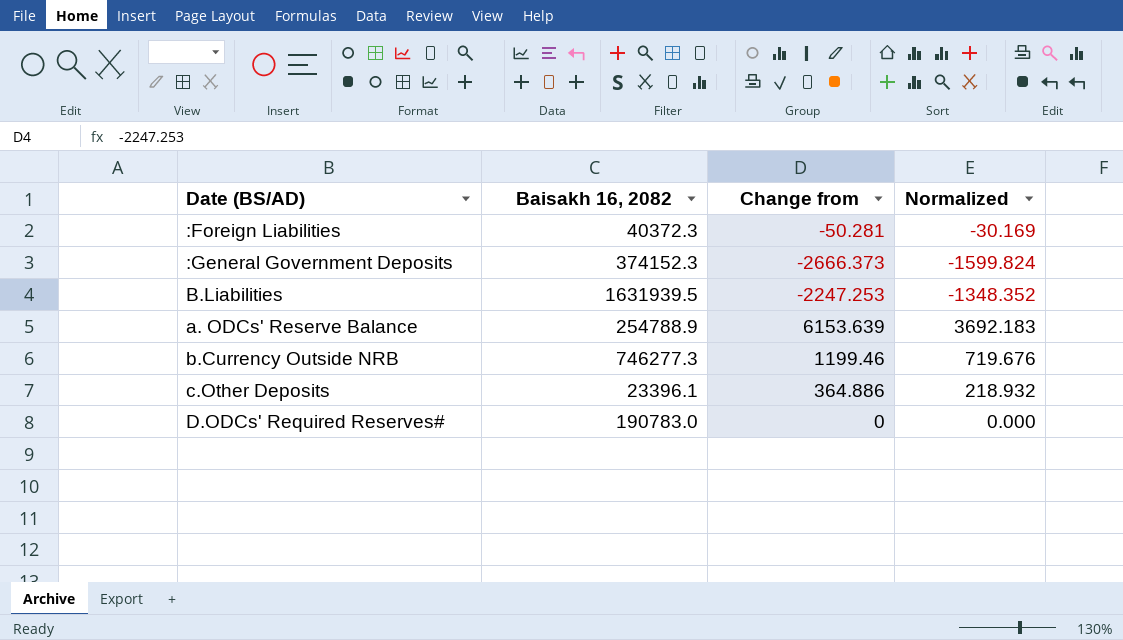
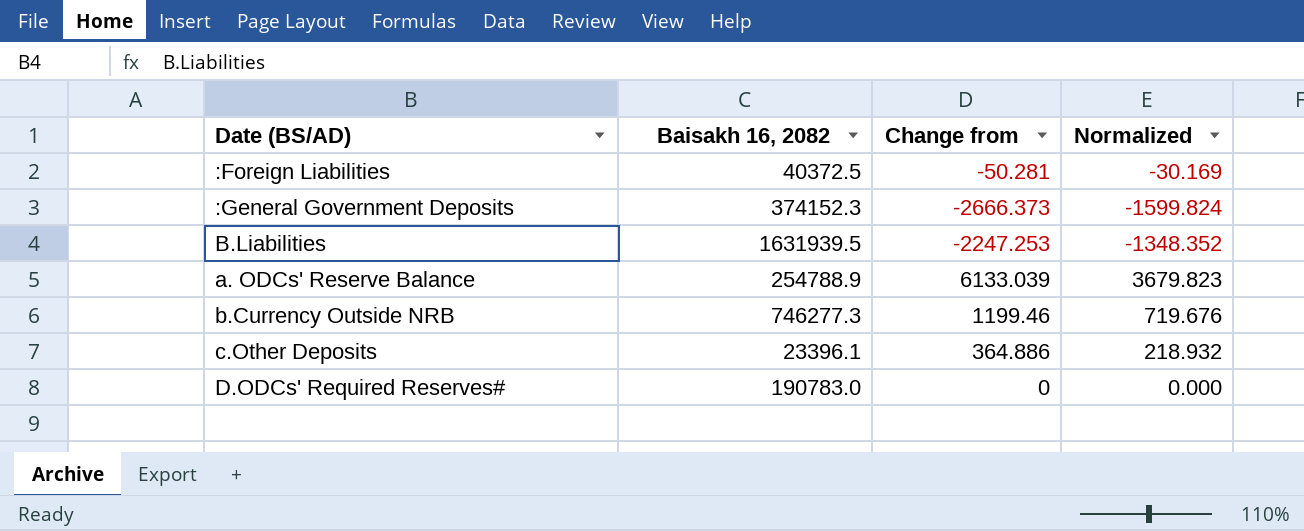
:Foreign Liabilities | Baisakh 16, 2082: 40372.3 -> 40372.5
a. ODCs' Reserve Balance | Change from: 6153.639 -> 6133.039
a. ODCs' Reserve Balance | Normalized: 3692.183 -> 3679.823

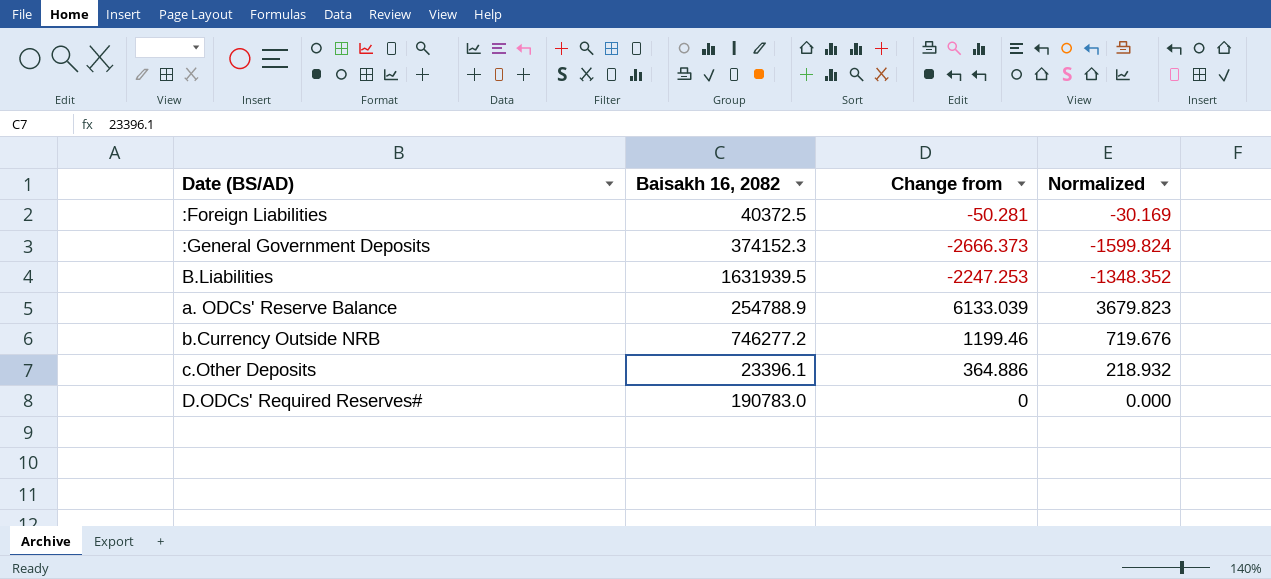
b.Currency Outside NRB | Baisakh 16, 2082: 746277.3 -> 746277.2

